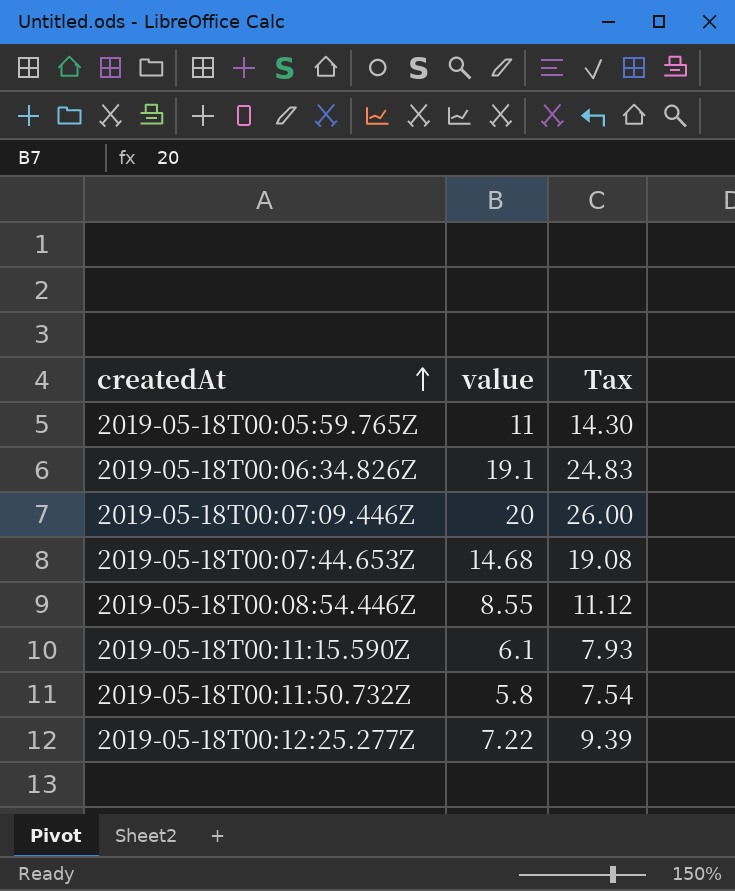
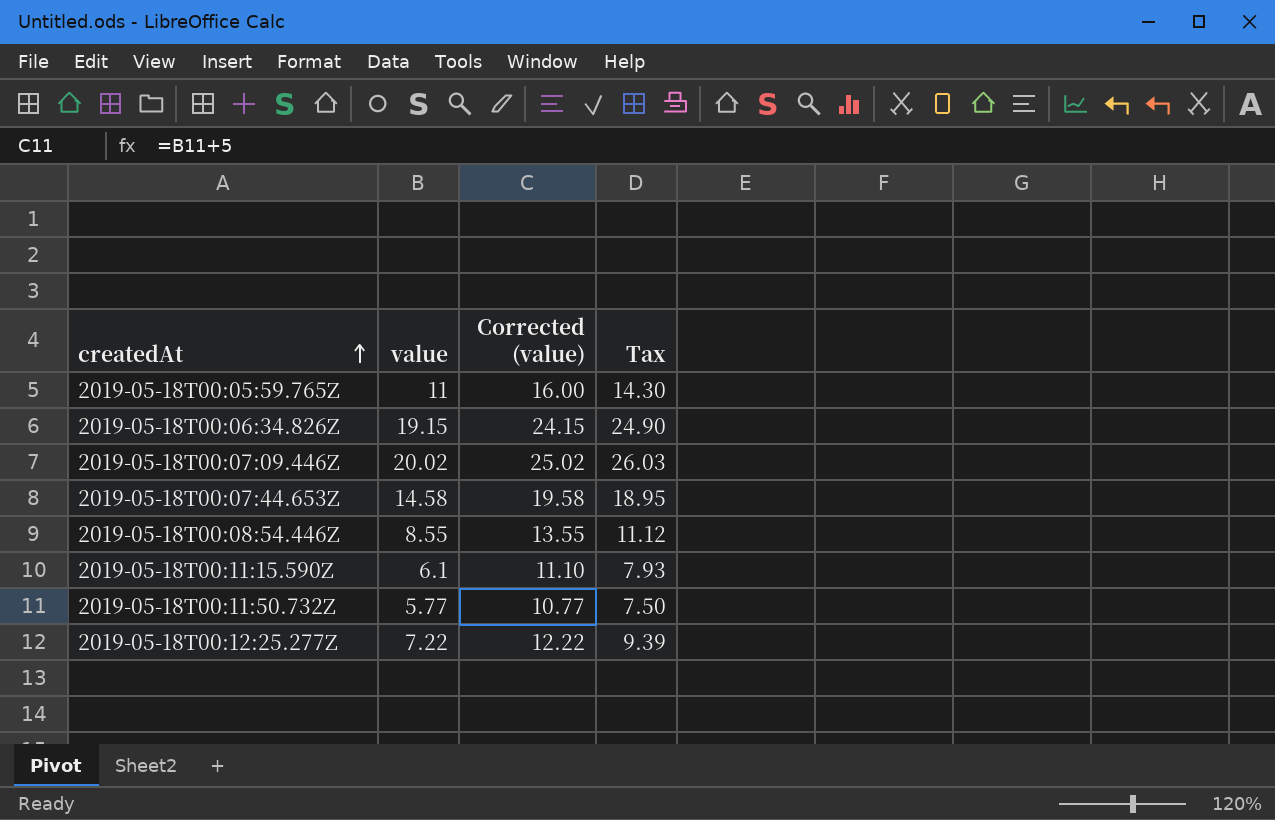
column Corrected (value) | formula: none -> [value] + 5
2019-05-18T00:06:34.826Z | value: 19.1 -> 19.15
2019-05-18T00:06:34.826Z | Tax: 24.83 -> 24.90
2019-05-18T00:07:09.446Z | value: 20 -> 20.02
2019-05-18T00:07:09.446Z | Tax: 26.00 -> 26.03
2019-05-18T00:07:44.653Z | value: 14.68 -> 14.58
2019-05-18T00:07:44.653Z | Tax: 19.08 -> 18.95
2019-05-18T00:11:50.732Z | value: 5.8 -> 5.77
2019-05-18T00:11:50.732Z | Tax: 7.54 -> 7.50

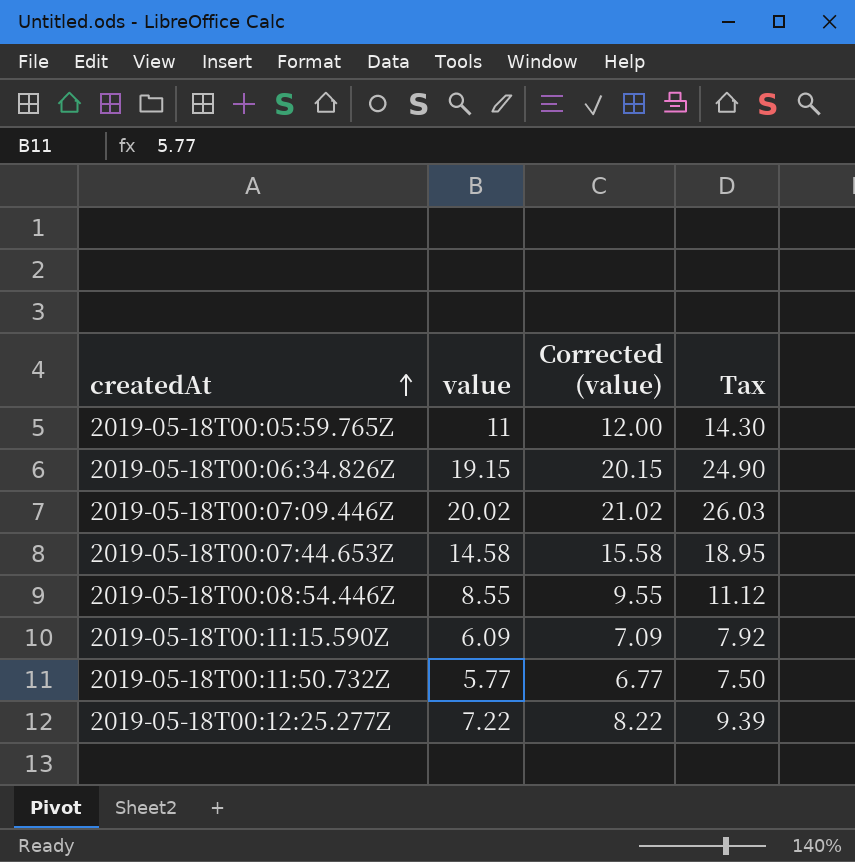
column Corrected (value) | formula: [value] + 5 -> [value] + 1
2019-05-18T00:11:15.590Z | value: 6.1 -> 6.09
2019-05-18T00:11:15.590Z | Tax: 7.93 -> 7.92

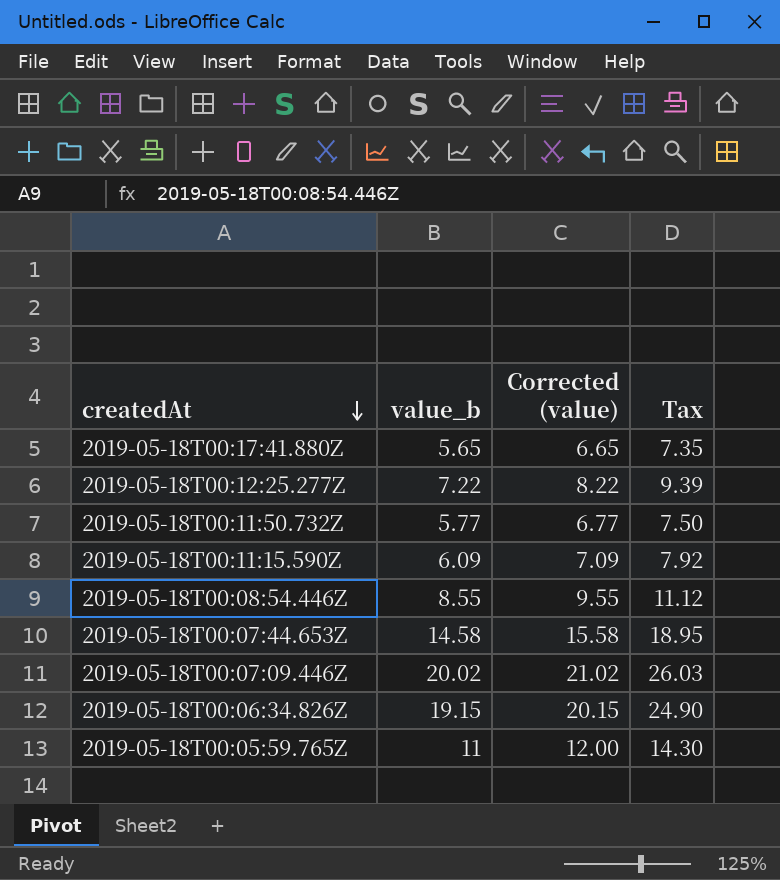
row order: createdAt ascending -> createdAt descending
column name: value -> value_b
row 2019-05-18T00:17:41.880Z: none -> 5.65 | 6.65 | 7.35

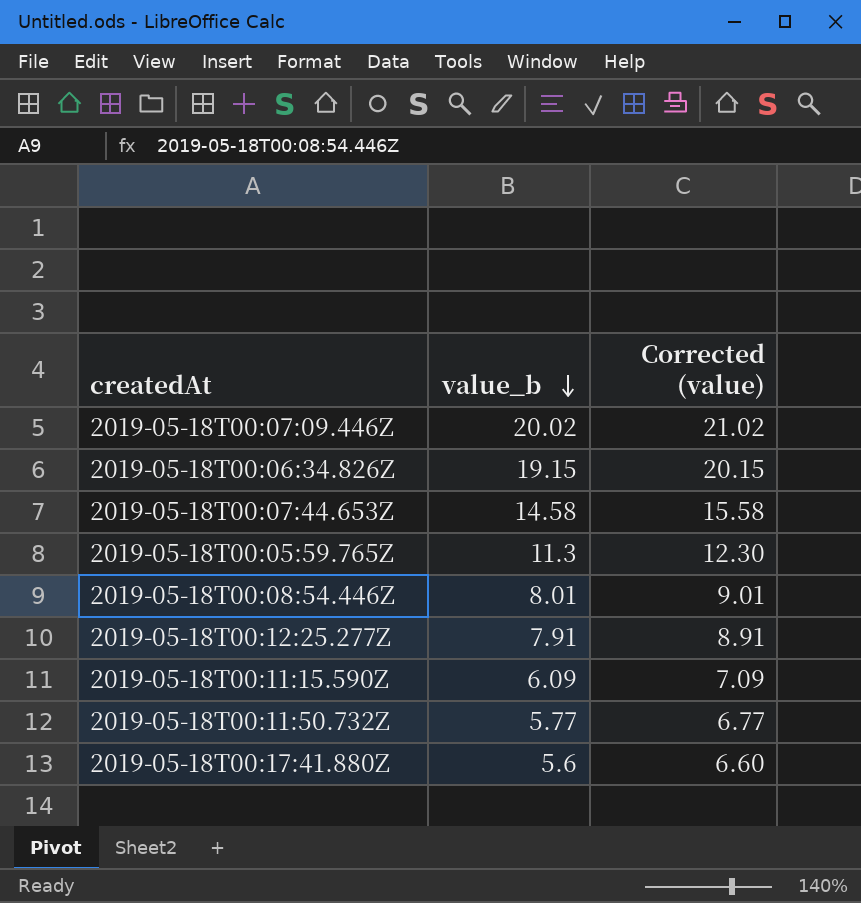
row order: createdAt descending -> value_b descending
column Tax | formula: [value_b] * 1.3 -> none
2019-05-18T00:05:59.765Z | value_b: 11 -> 11.3
2019-05-18T00:05:59.765Z | Corrected (value): 12.00 -> 12.30
2019-05-18T00:08:54.446Z | value_b: 8.55 -> 8.01
2019-05-18T00:08:54.446Z | Corrected (value): 9.55 -> 9.01
2019-05-18T00:12:25.277Z | value_b: 7.22 -> 7.91
2019-05-18T00:12:25.277Z | Corrected (value): 8.22 -> 8.91
2019-05-18T00:17:41.880Z | value_b: 5.65 -> 5.6
2019-05-18T00:17:41.880Z | Corrected (value): 6.65 -> 6.60

